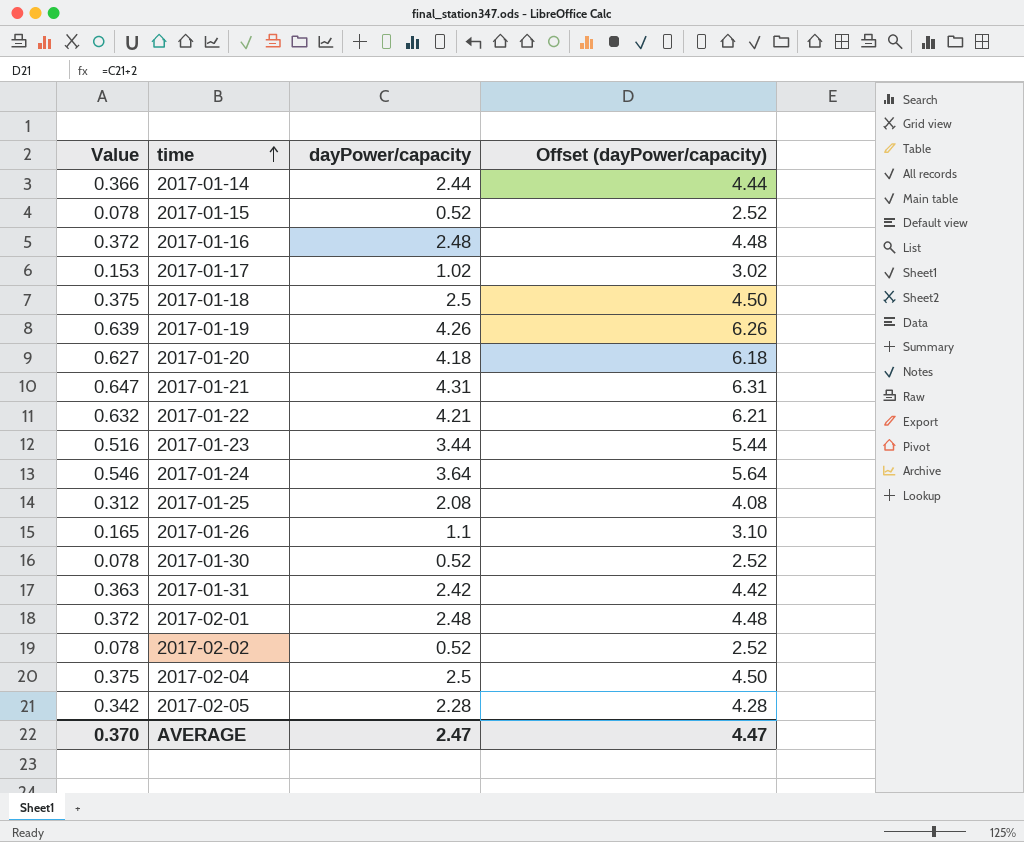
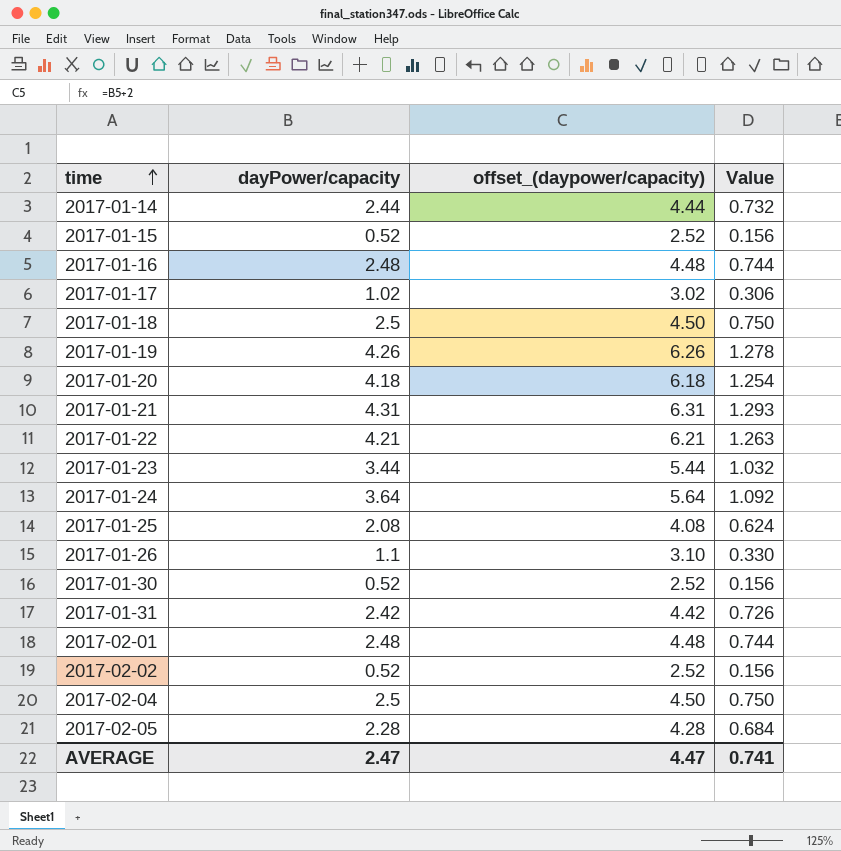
column name: Offset (dayPower/capacity) -> offset_(daypower/capacity)
column Value | formula: [dayPower/capacity] * 0.15 -> [dayPower/capacity] * 0.3
column Value | position: 1 -> 4
AVERAGE | Value: 0.370 -> 0.741

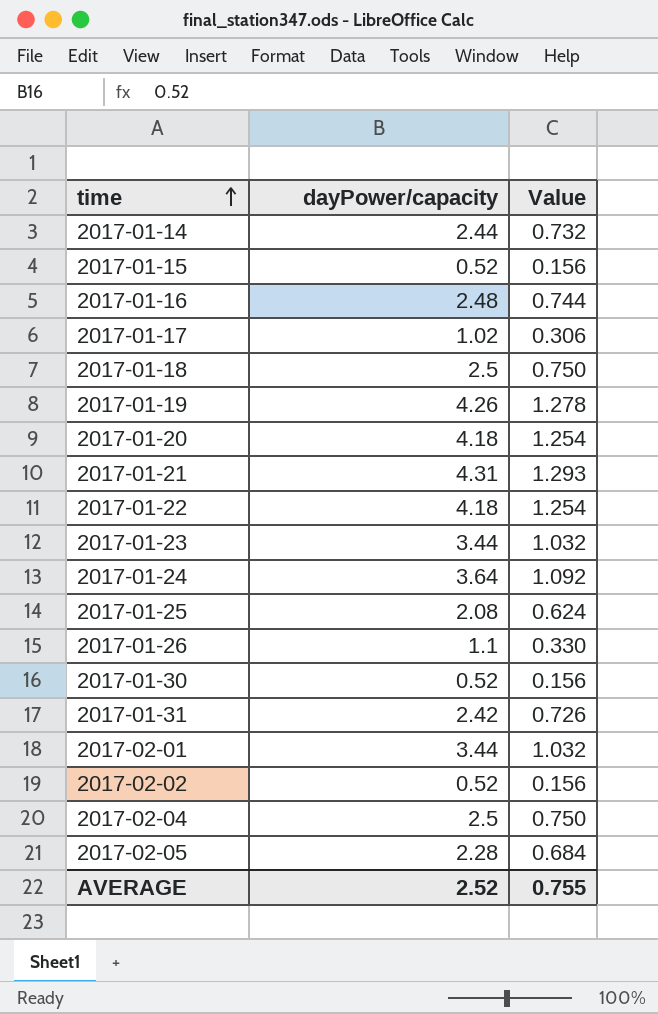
column offset_(daypower/capacity) | formula: [dayPower/capacity] + 2 -> none
2017-01-22 | dayPower/capacity: 4.21 -> 4.18
2017-01-22 | Value: 1.263 -> 1.254
2017-02-01 | dayPower/capacity: 2.48 -> 3.44
2017-02-01 | Value: 0.744 -> 1.032
AVERAGE | dayPower/capacity: 2.47 -> 2.52
AVERAGE | Value: 0.741 -> 0.755

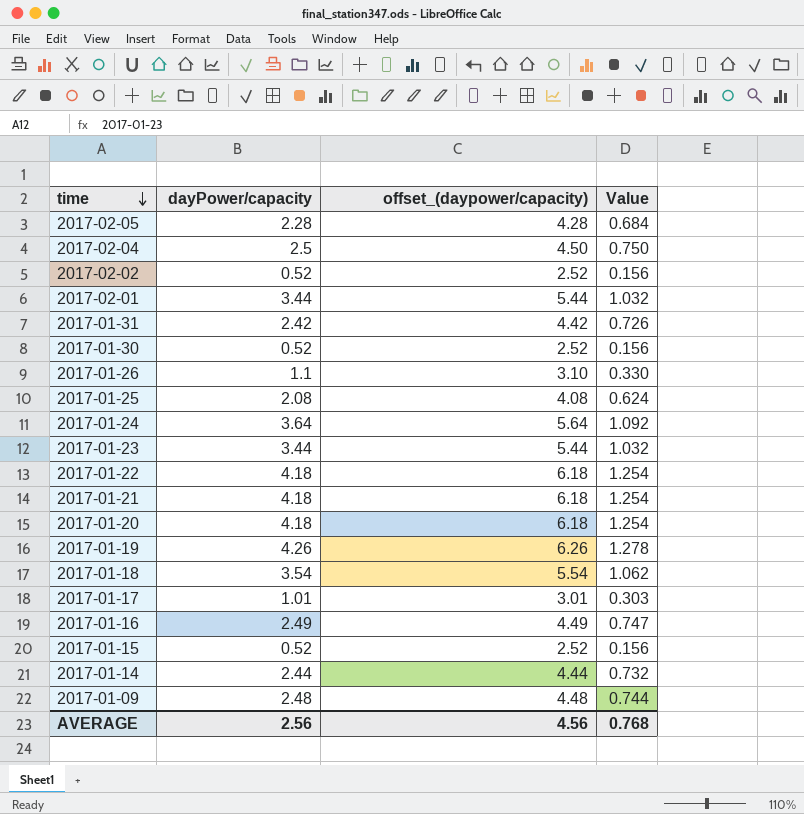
row order: time ascending -> time descending
column offset_(daypower/capacity) | formula: none -> [dayPower/capacity] + 2
2017-01-21 | dayPower/capacity: 4.31 -> 4.18
2017-01-21 | Value: 1.293 -> 1.254
2017-01-18 | dayPower/capacity: 2.5 -> 3.54
2017-01-18 | Value: 0.750 -> 1.062
2017-01-17 | dayPower/capacity: 1.02 -> 1.01
2017-01-17 | Value: 0.306 -> 0.303
2017-01-16 | dayPower/capacity: 2.48 -> 2.49
2017-01-16 | Value: 0.744 -> 0.747
row 2017-01-09: none -> 2.48 | 4.48 | 0.744
AVERAGE | dayPower/capacity: 2.52 -> 2.56
AVERAGE | Value: 0.755 -> 0.768

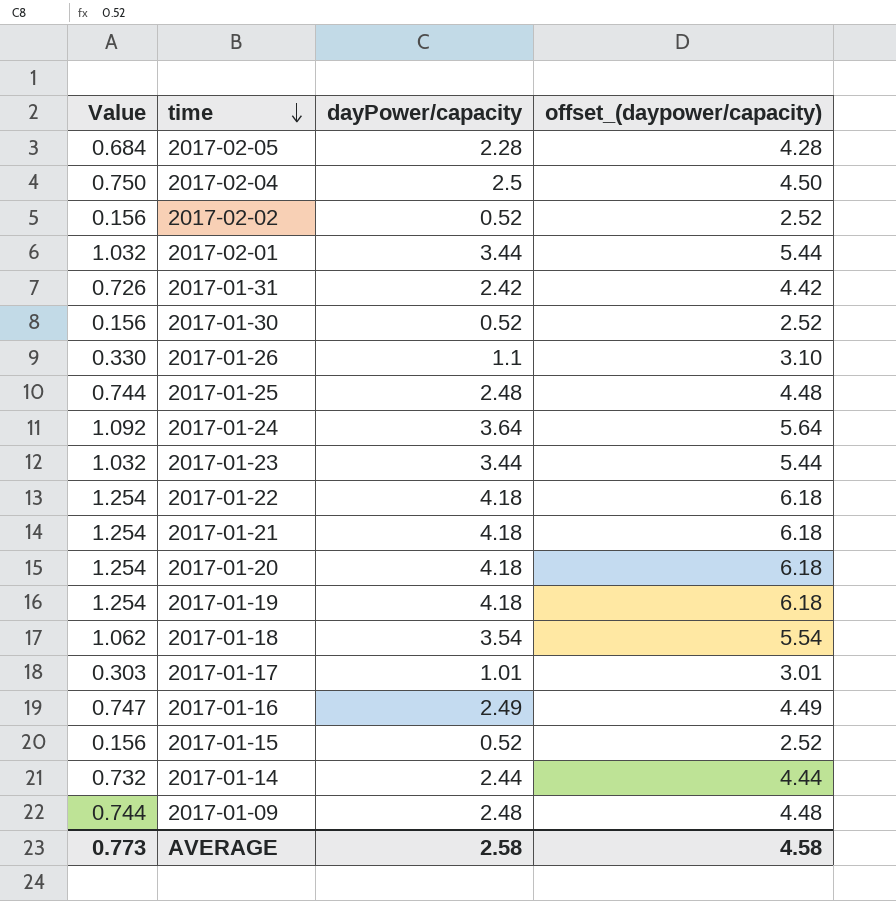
column Value | position: 4 -> 1
2017-01-25 | Value: 0.624 -> 0.744
2017-01-25 | dayPower/capacity: 2.08 -> 2.48
2017-01-25 | offset_(daypower/capacity): 4.08 -> 4.48
2017-01-19 | Value: 1.278 -> 1.254
2017-01-19 | dayPower/capacity: 4.26 -> 4.18
2017-01-19 | offset_(daypower/capacity): 6.26 -> 6.18
AVERAGE | Value: 0.768 -> 0.773
AVERAGE | dayPower/capacity: 2.56 -> 2.58
AVERAGE | offset_(daypower/capacity): 4.56 -> 4.58

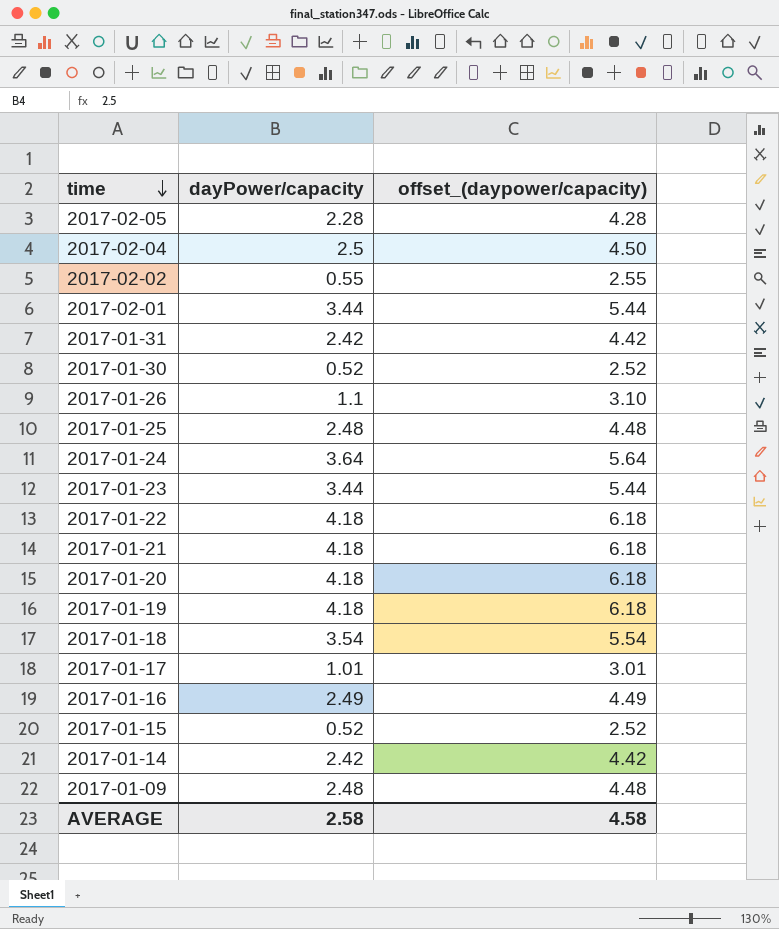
column Value | formula: [dayPower/capacity] * 0.3 -> none
2017-02-02 | dayPower/capacity: 0.52 -> 0.55
2017-02-02 | offset_(daypower/capacity): 2.52 -> 2.55
2017-01-14 | dayPower/capacity: 2.44 -> 2.42
2017-01-14 | offset_(daypower/capacity): 4.44 -> 4.42

